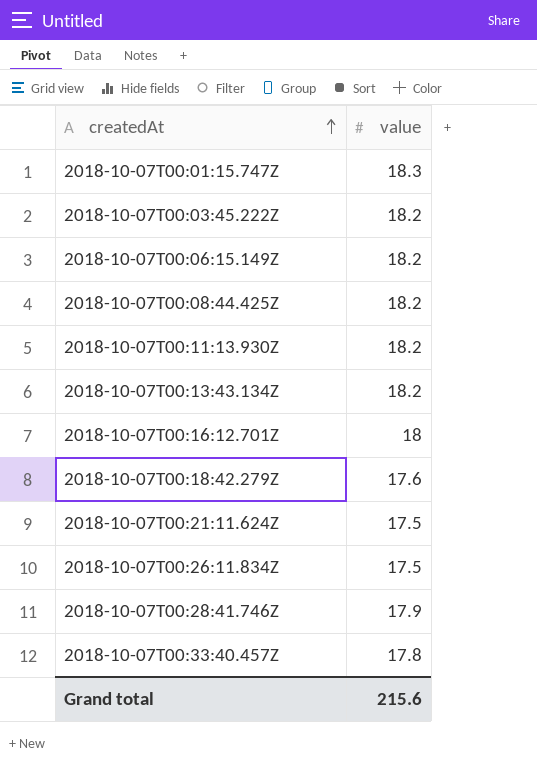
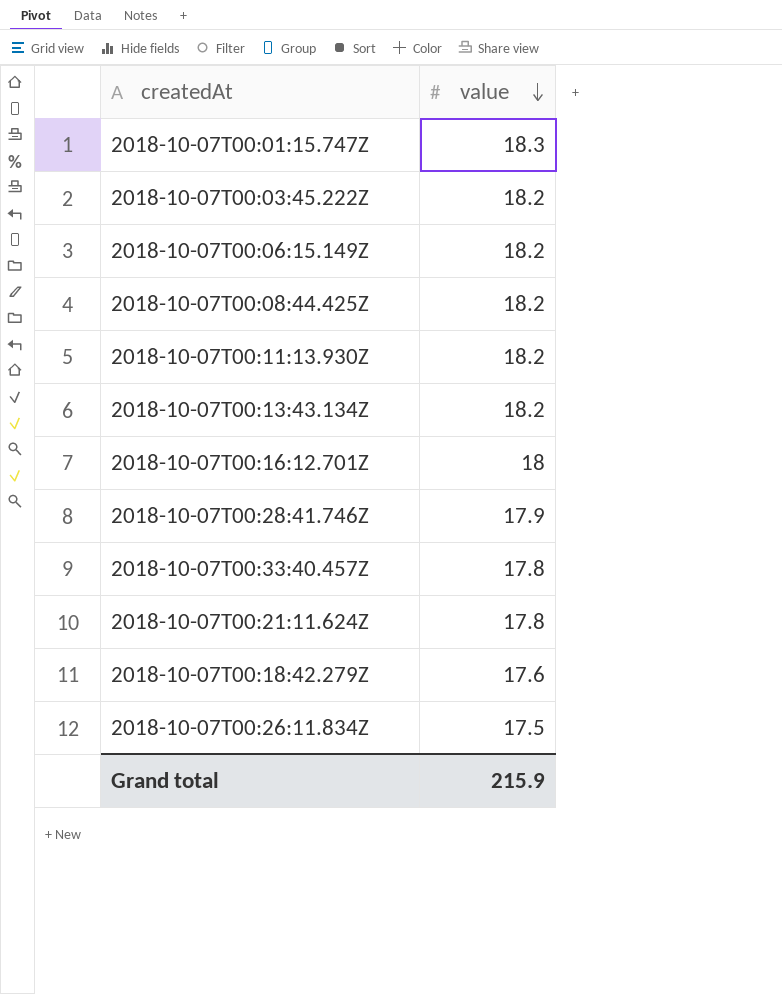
row order: createdAt ascending -> value descending
2018-10-07T00:21:11.624Z | value: 17.5 -> 17.8
Grand total | value: 215.6 -> 215.9

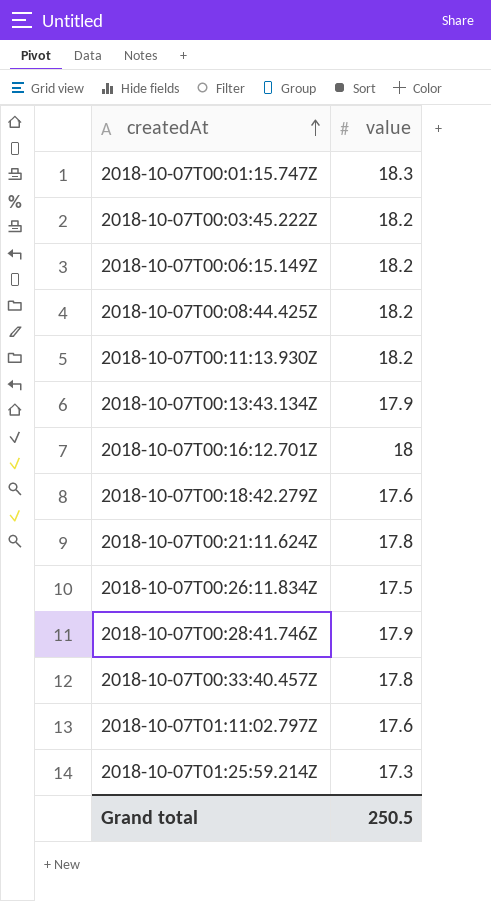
row order: value descending -> createdAt ascending
2018-10-07T00:13:43.134Z | value: 18.2 -> 17.9
row 2018-10-07T01:11:02.797Z: none -> 17.6
row 2018-10-07T01:25:59.214Z: none -> 17.3
Grand total | value: 215.9 -> 250.5

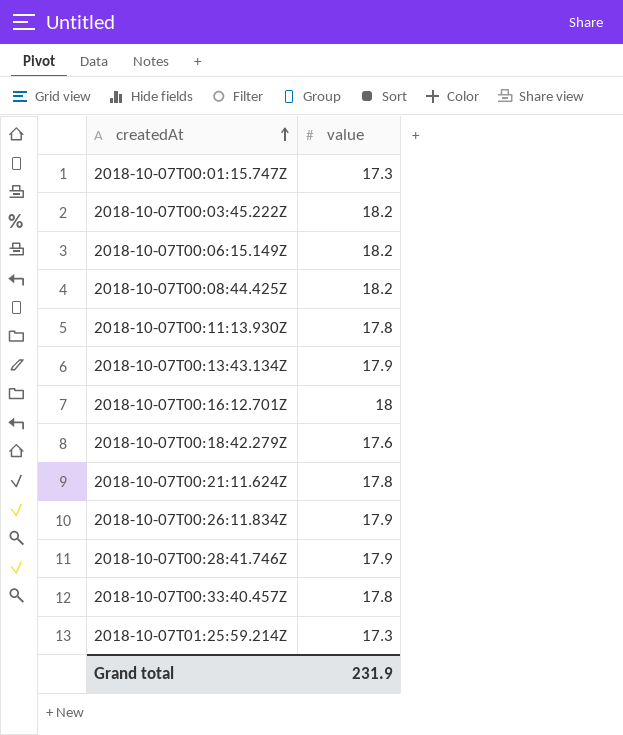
row 2018-10-07T01:11:02.797Z: 17.6 -> none
2018-10-07T00:01:15.747Z | value: 18.3 -> 17.3
2018-10-07T00:11:13.930Z | value: 18.2 -> 17.8
2018-10-07T00:26:11.834Z | value: 17.5 -> 17.9
Grand total | value: 250.5 -> 231.9

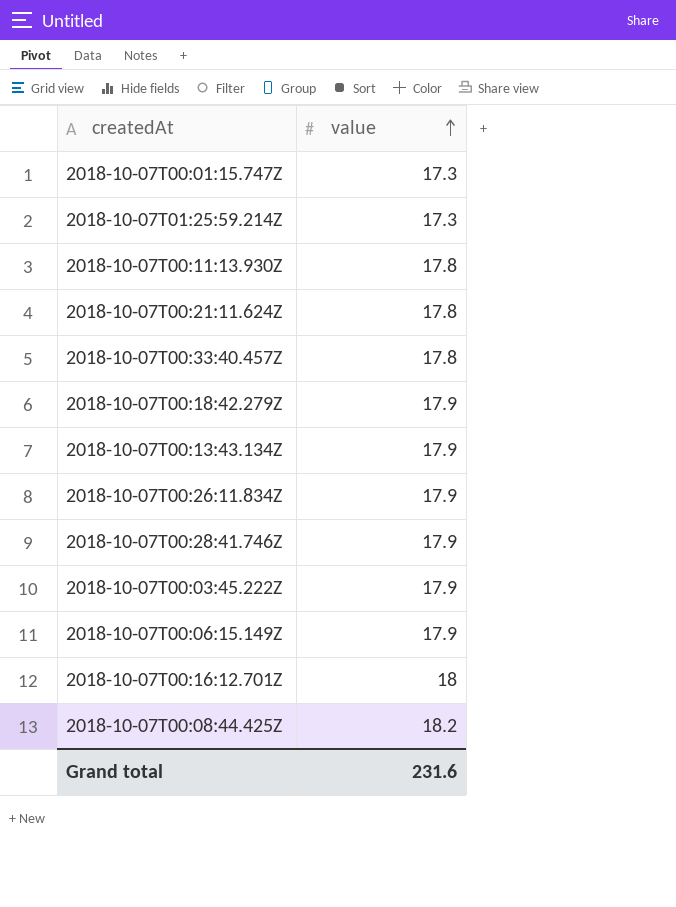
row order: createdAt ascending -> value ascending
2018-10-07T00:18:42.279Z | value: 17.6 -> 17.9
2018-10-07T00:03:45.222Z | value: 18.2 -> 17.9
2018-10-07T00:06:15.149Z | value: 18.2 -> 17.9
Grand total | value: 231.9 -> 231.6

